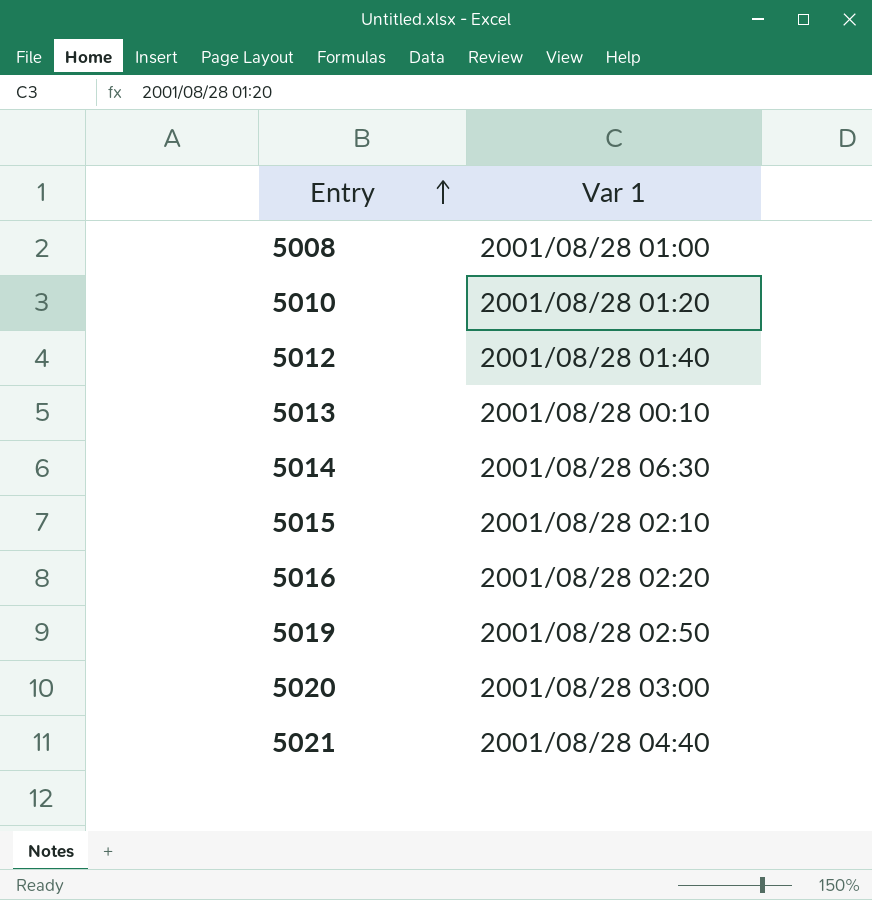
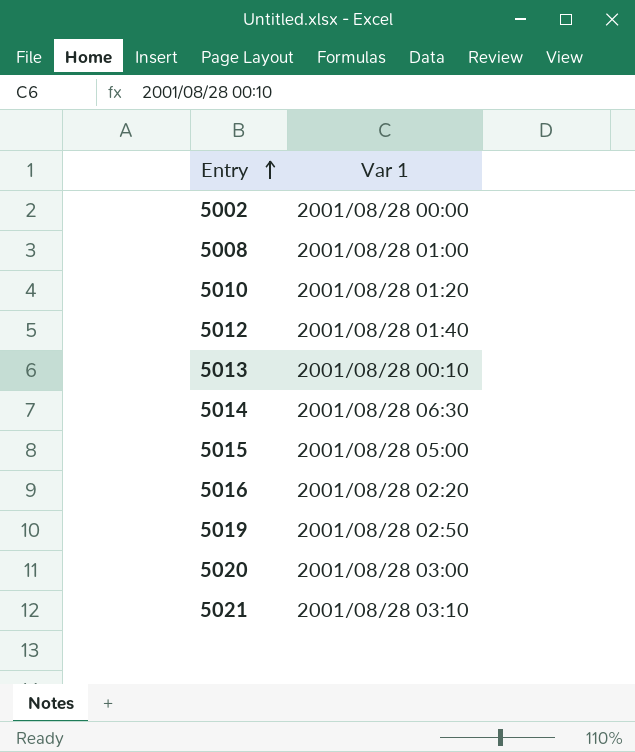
row 5002: none -> 2001/08/28 00:00
5015 | Var 1: 2001/08/28 02:10 -> 2001/08/28 05:00
5021 | Var 1: 2001/08/28 04:40 -> 2001/08/28 03:10

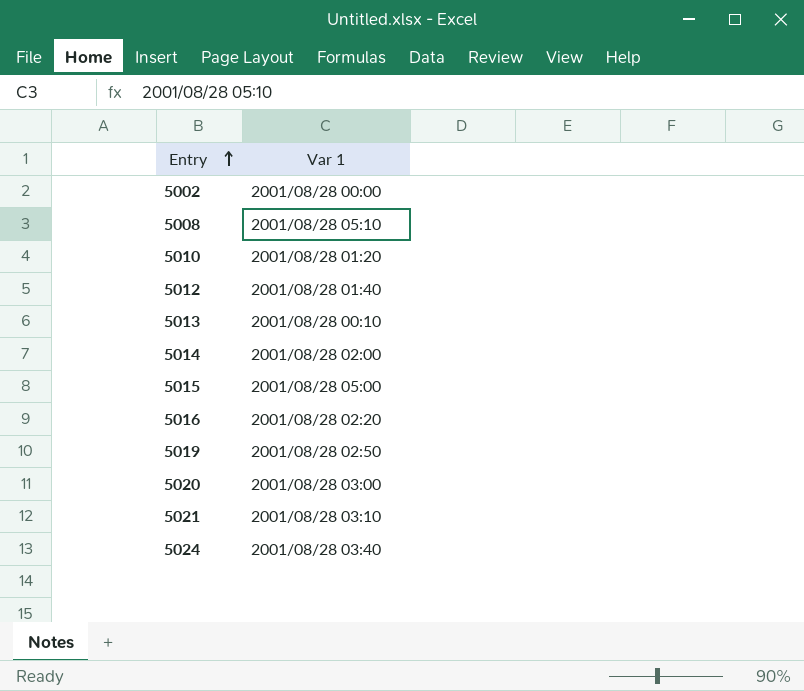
5008 | Var 1: 2001/08/28 01:00 -> 2001/08/28 05:10
5014 | Var 1: 2001/08/28 06:30 -> 2001/08/28 02:00
row 5024: none -> 2001/08/28 03:40

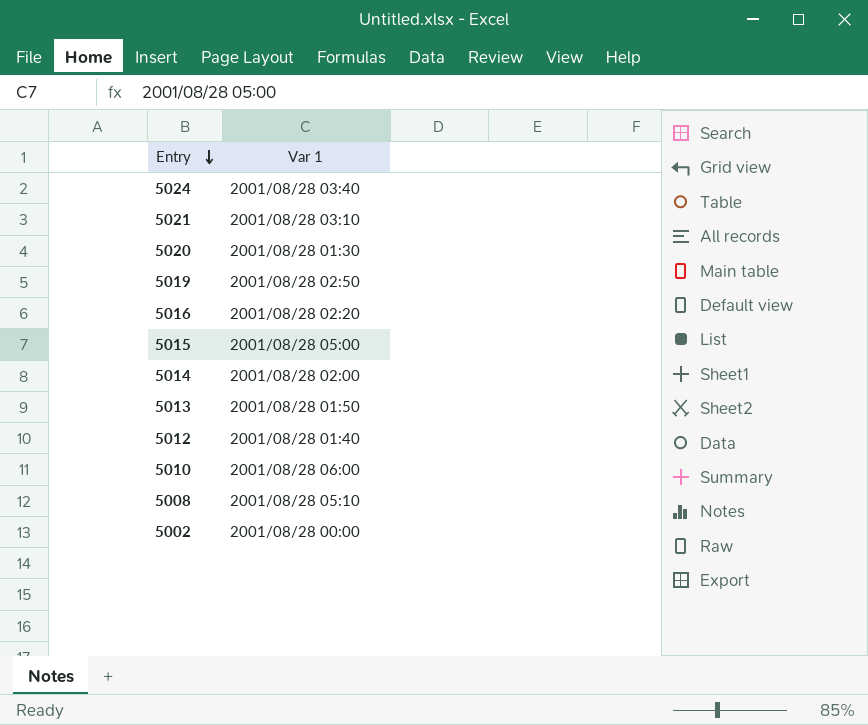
row order: Entry ascending -> Entry descending
5020 | Var 1: 2001/08/28 03:00 -> 2001/08/28 01:30
5013 | Var 1: 2001/08/28 00:10 -> 2001/08/28 01:50
5010 | Var 1: 2001/08/28 01:20 -> 2001/08/28 06:00

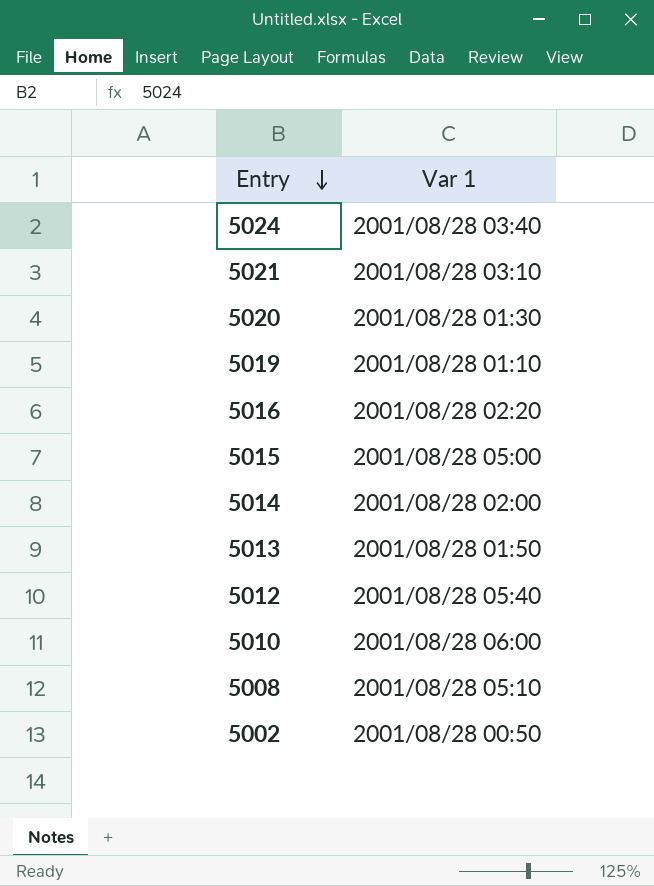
5019 | Var 1: 2001/08/28 02:50 -> 2001/08/28 01:10
5012 | Var 1: 2001/08/28 01:40 -> 2001/08/28 05:40
5002 | Var 1: 2001/08/28 00:00 -> 2001/08/28 00:50

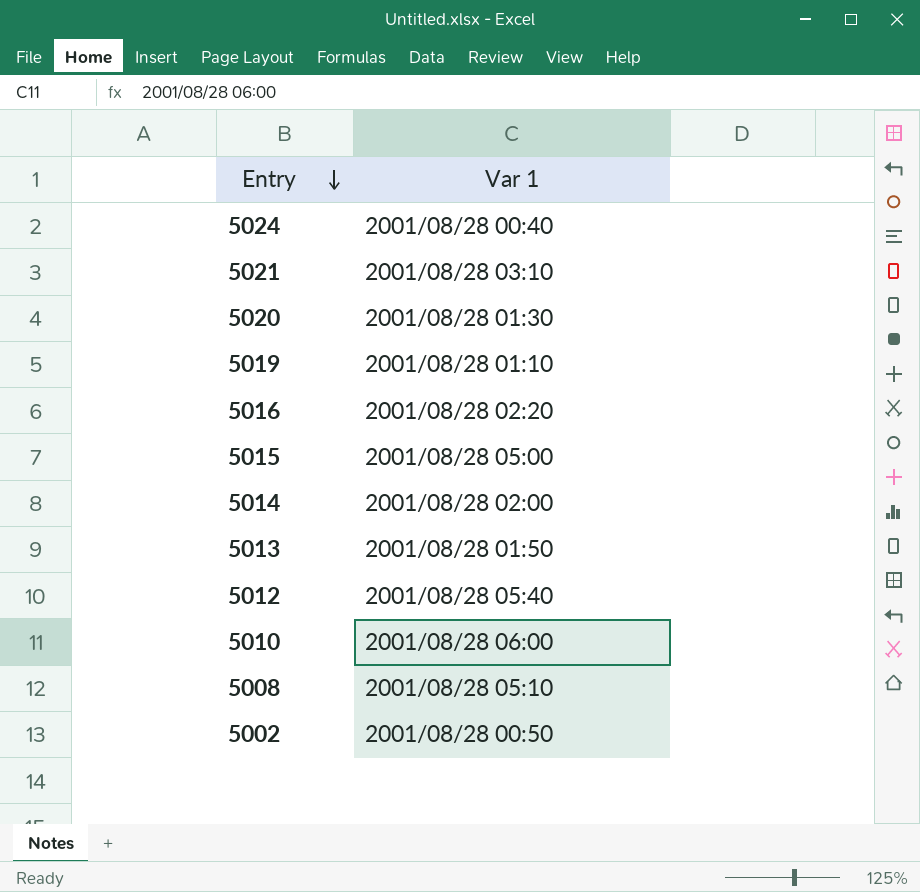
5024 | Var 1: 2001/08/28 03:40 -> 2001/08/28 00:40

